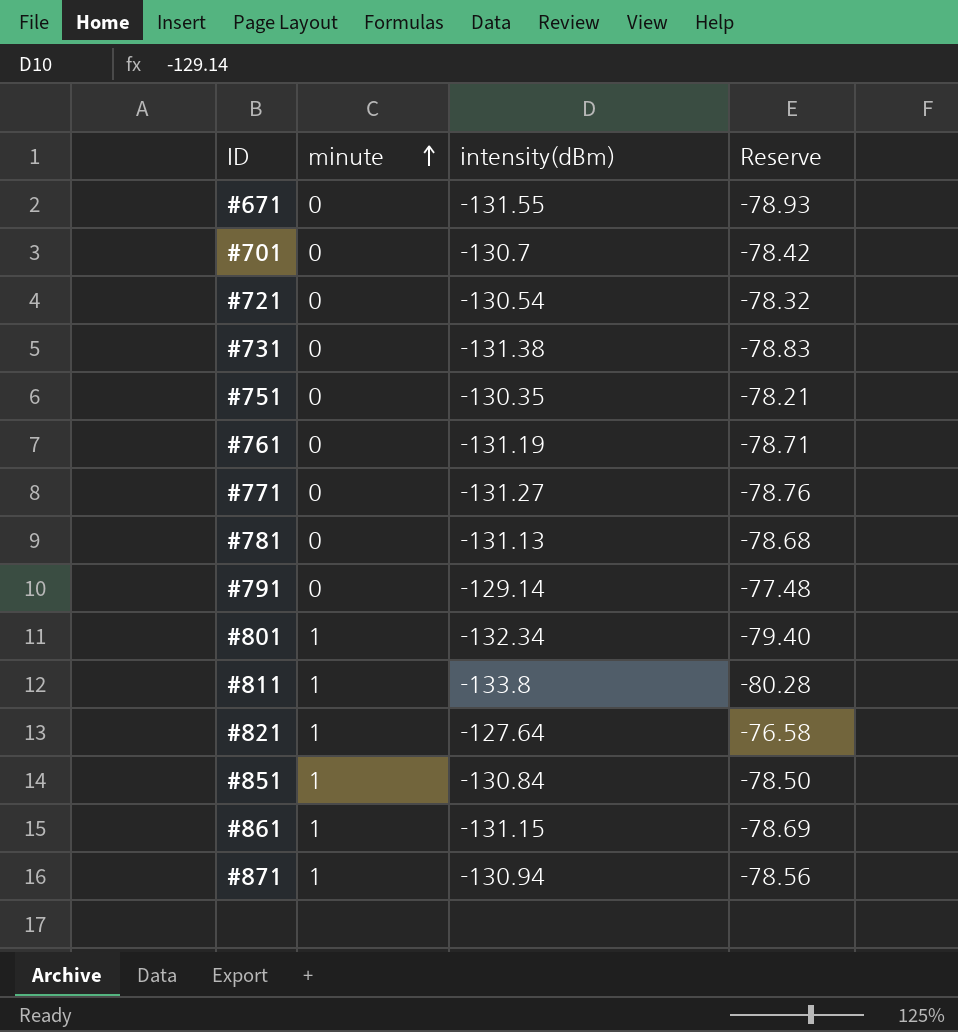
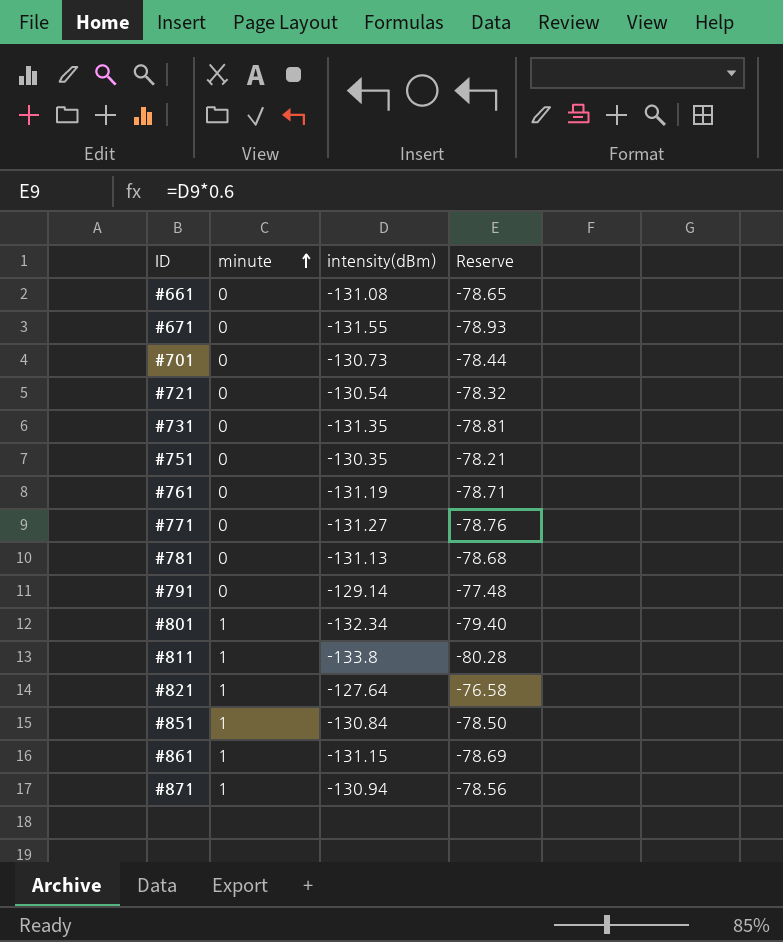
row #661: none -> 0 | -131.08 | -78.65
#701 | intensity(dBm): -130.7 -> -130.73
#701 | Reserve: -78.42 -> -78.44
#731 | intensity(dBm): -131.38 -> -131.35
#731 | Reserve: -78.83 -> -78.81

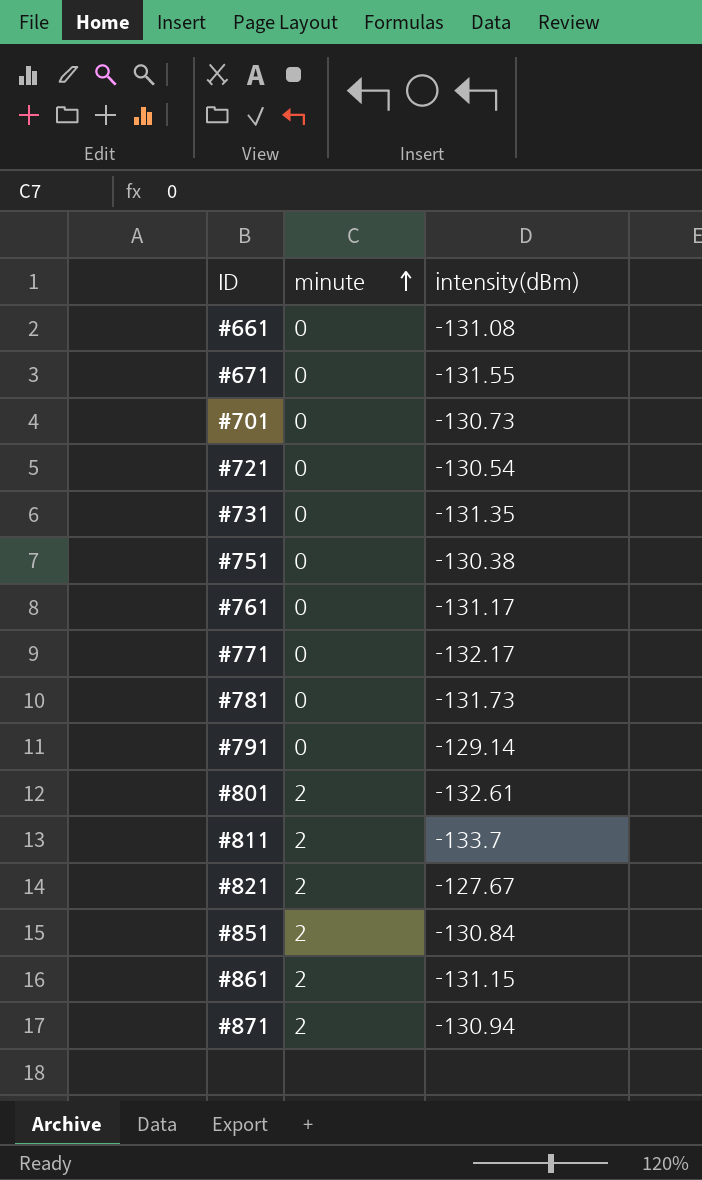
column Reserve | formula: [intensity(dBm)] * 0.6 -> none
#751 | intensity(dBm): -130.35 -> -130.38
#761 | intensity(dBm): -131.19 -> -131.17
#771 | intensity(dBm): -131.27 -> -132.17
#781 | intensity(dBm): -131.13 -> -131.73
#801 | minute: 1 -> 2
#801 | intensity(dBm): -132.34 -> -132.61
#811 | minute: 1 -> 2
#811 | intensity(dBm): -133.8 -> -133.7
#821 | minute: 1 -> 2
#821 | intensity(dBm): -127.64 -> -127.67
#851 | minute: 1 -> 2
#861 | minute: 1 -> 2
#871 | minute: 1 -> 2

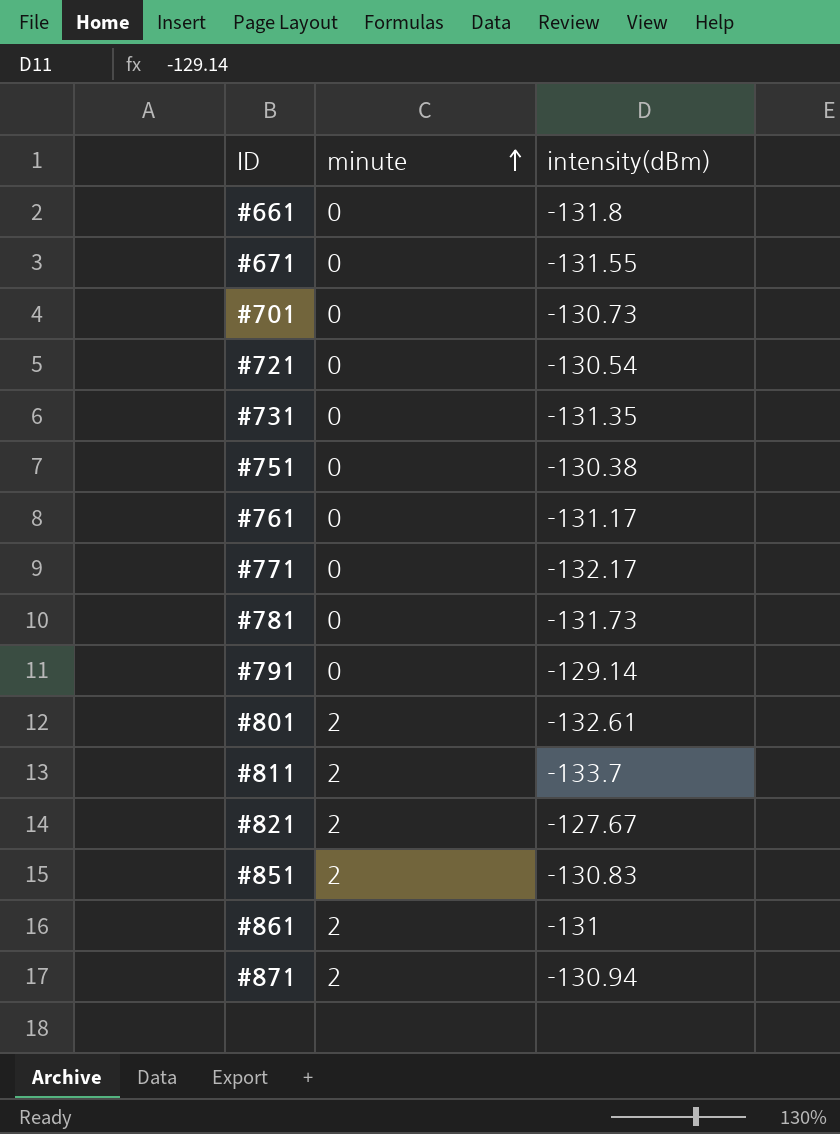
#661 | intensity(dBm): -131.08 -> -131.8
#851 | intensity(dBm): -130.84 -> -130.83
#861 | intensity(dBm): -131.15 -> -131

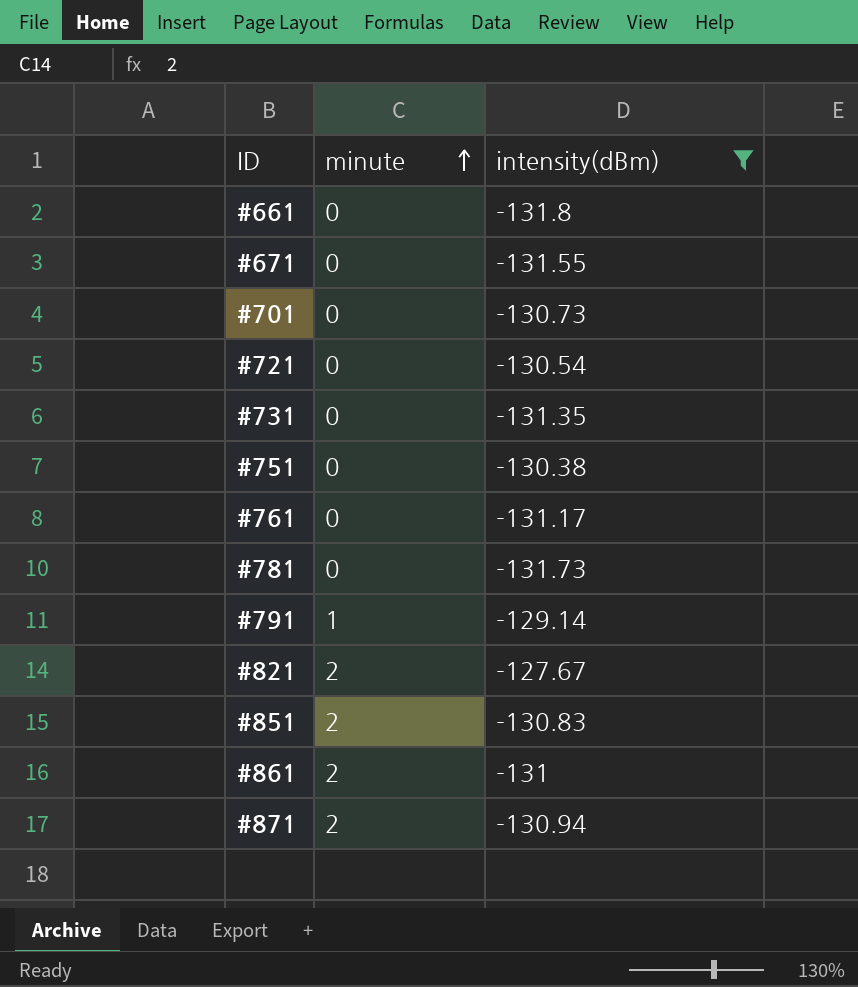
filter: none -> intensity(dBm) >= -131.8
#791 | minute: 0 -> 1

